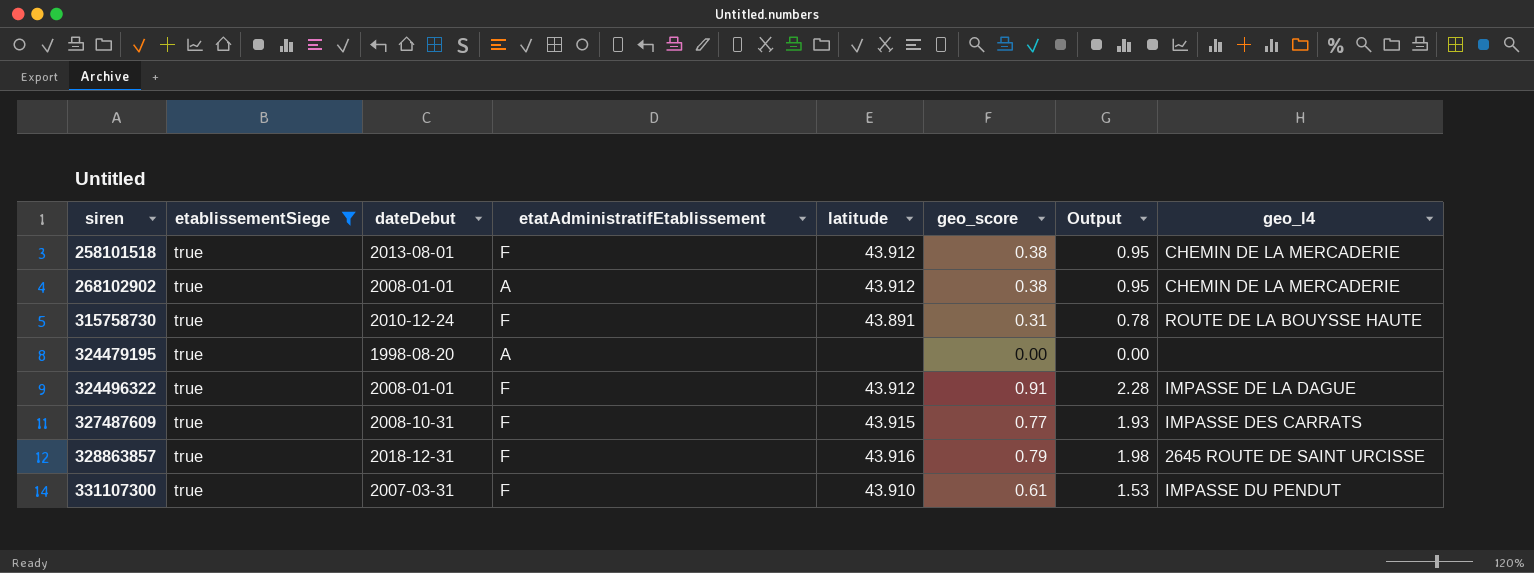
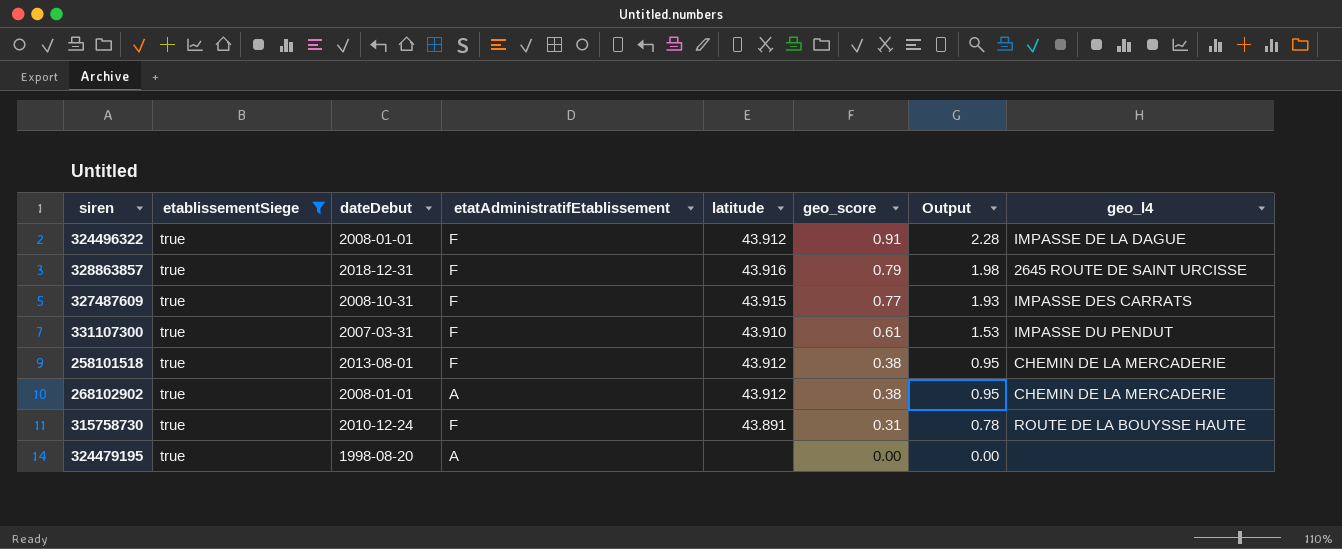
row order: siren ascending -> geo_score descending

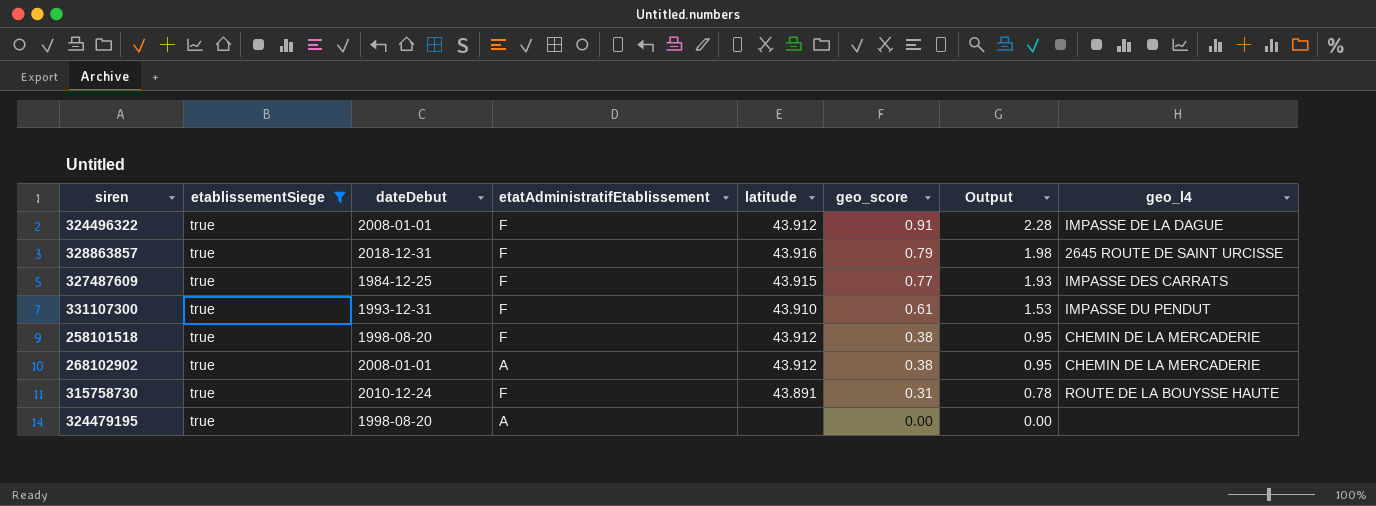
327487609 | dateDebut: 2008-10-31 -> 1984-12-25
331107300 | dateDebut: 2007-03-31 -> 1993-12-31
258101518 | dateDebut: 2013-08-01 -> 1998-08-20

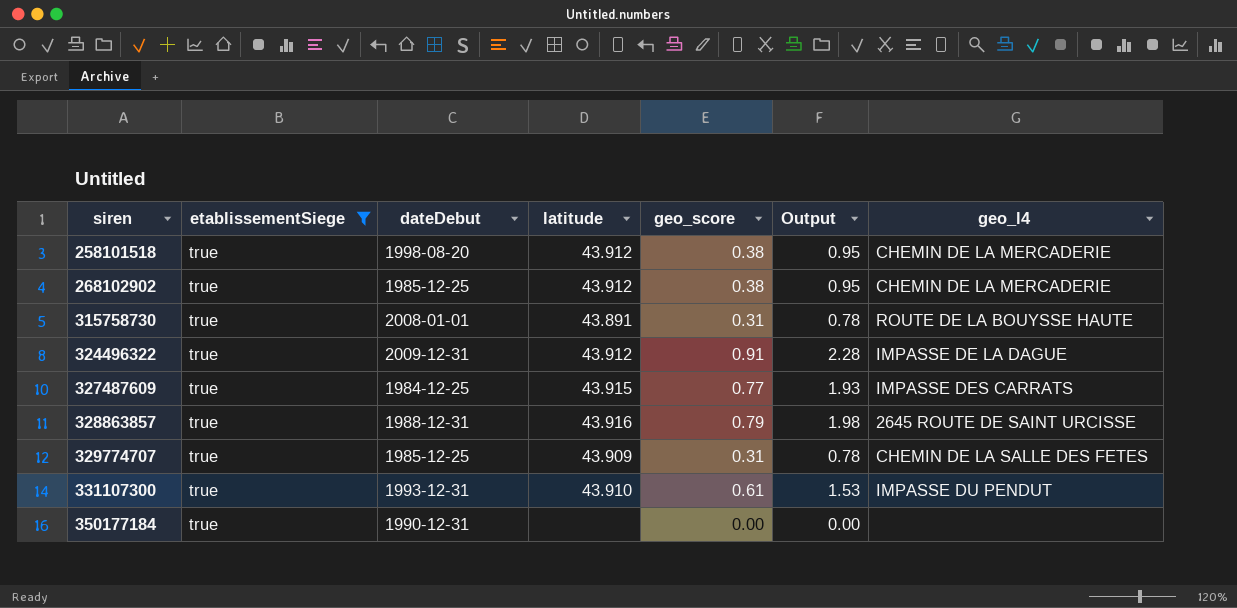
row order: geo_score descending -> siren ascending
column etatAdministratifEtablissement | position: 4 -> none
row 324479195: true | 1998-08-20 | A | none | 0.00 | 0.00 | none -> none
268102902 | dateDebut: 2008-01-01 -> 1985-12-25
315758730 | dateDebut: 2010-12-24 -> 2008-01-01
324496322 | dateDebut: 2008-01-01 -> 2009-12-31
328863857 | dateDebut: 2018-12-31 -> 1988-12-31
row 329774707: none -> true | 1985-12-25 | 43.909 | 0.31 | 0.78 | CHEMIN DE LA SALLE DES FETES
row 350177184: none -> true | 1990-12-31 | none | 0.00 | 0.00 | none

